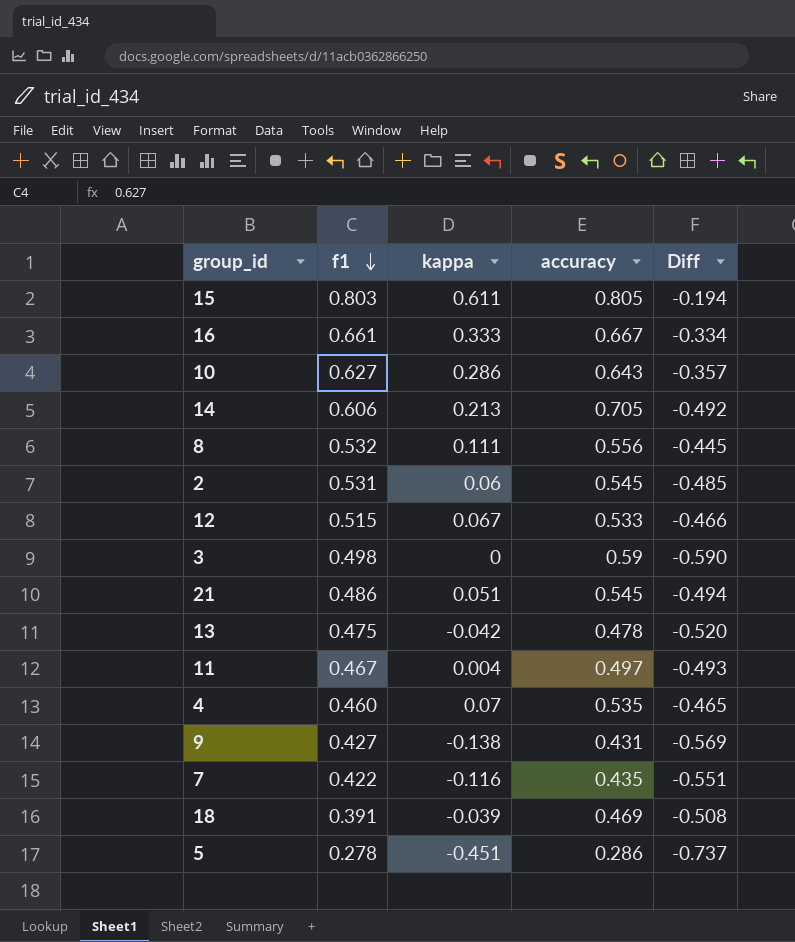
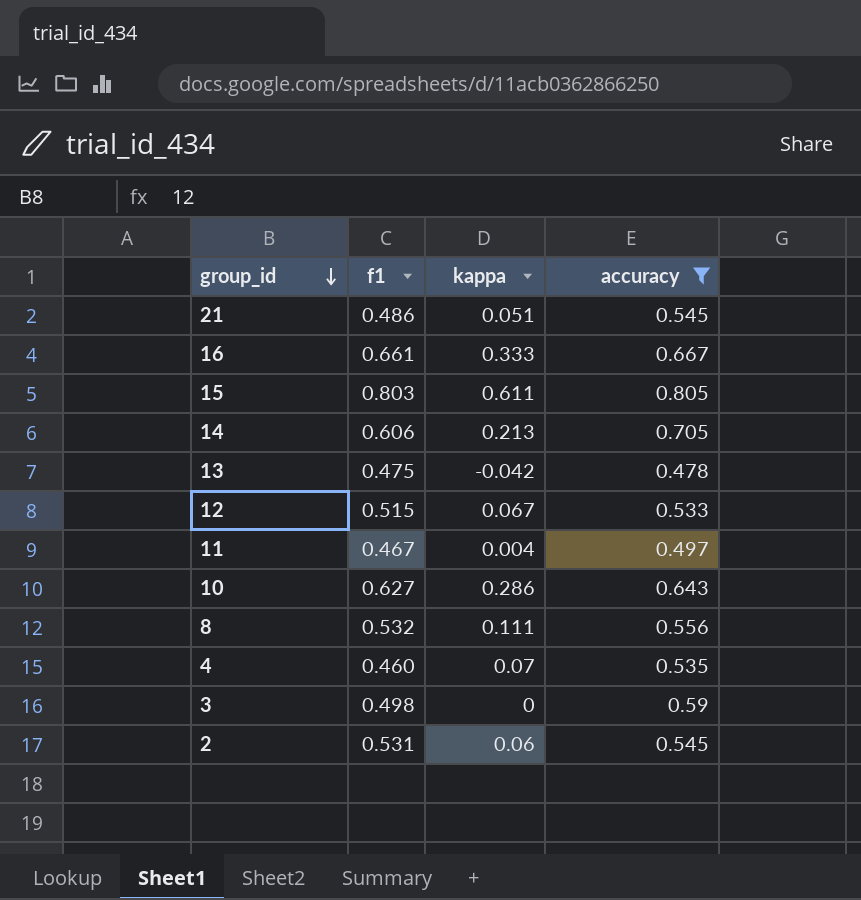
filter: none -> accuracy >= 0.478
row order: f1 descending -> group_id descending
column Diff | formula: [kappa] - [accuracy] -> none

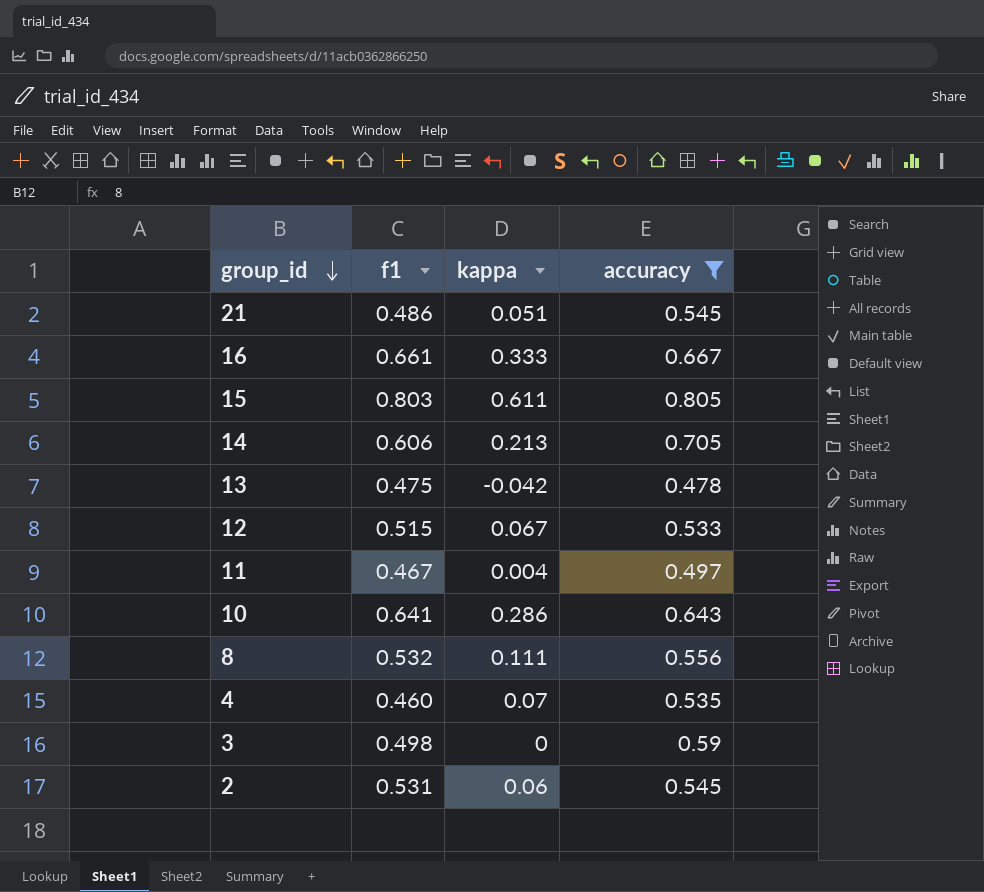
10 | f1: 0.627 -> 0.641

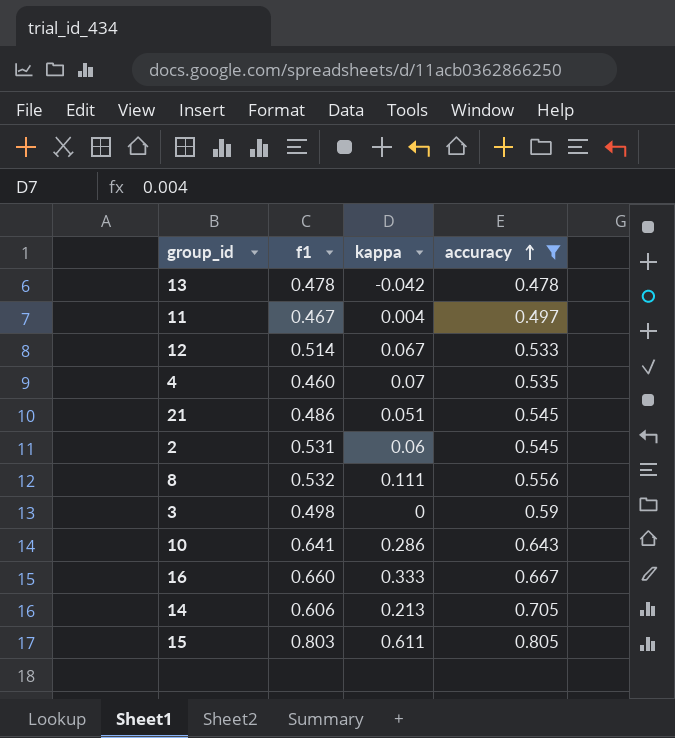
row order: group_id descending -> accuracy ascending
13 | f1: 0.475 -> 0.478
12 | f1: 0.515 -> 0.514
16 | f1: 0.661 -> 0.660

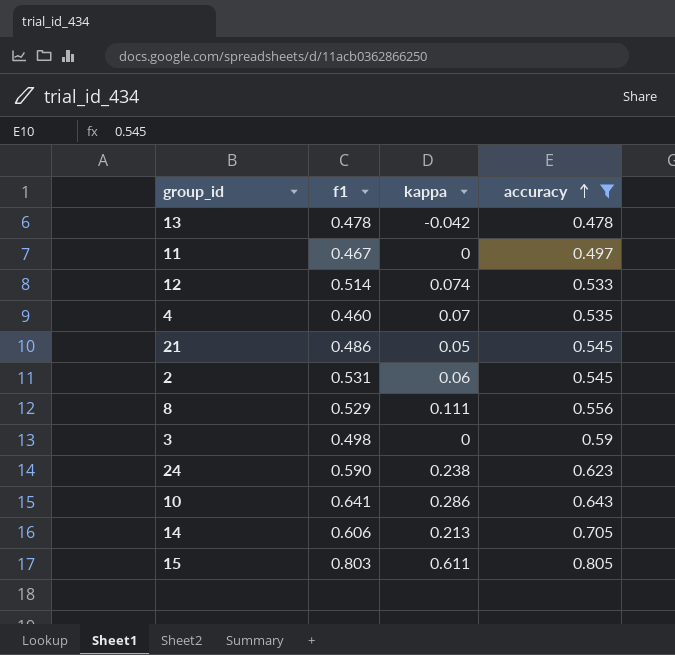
row 16: 0.660 | 0.333 | 0.667 -> none
11 | kappa: 0.004 -> 0
12 | kappa: 0.067 -> 0.074
21 | kappa: 0.051 -> 0.05
8 | f1: 0.532 -> 0.529
row 24: none -> 0.590 | 0.238 | 0.623

